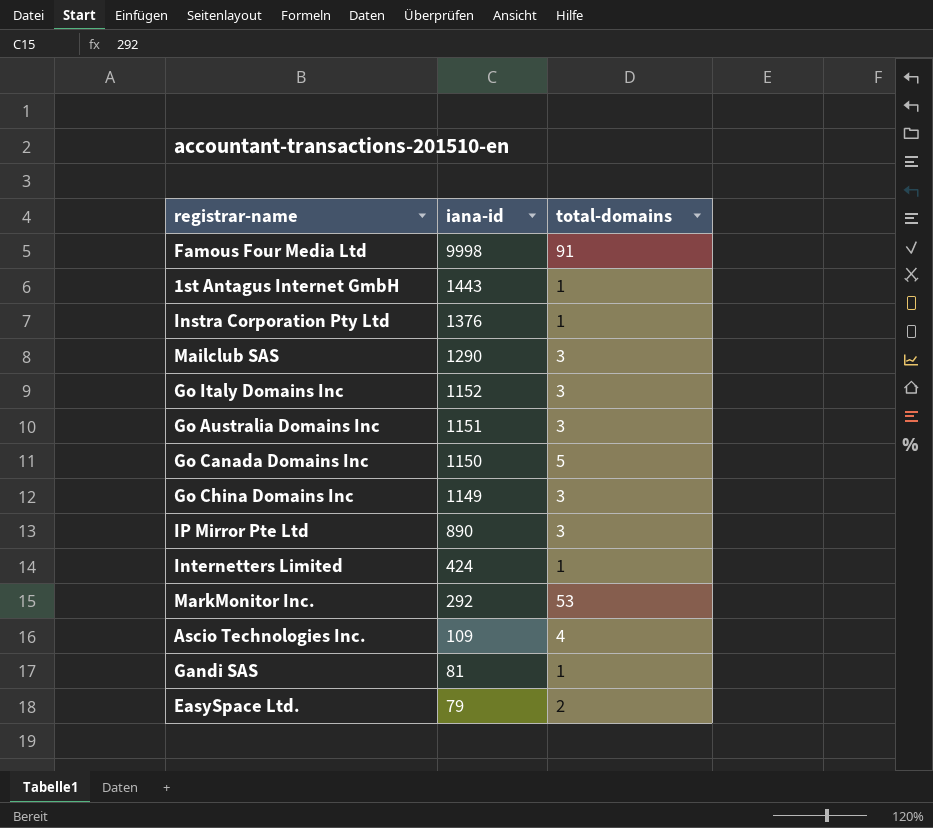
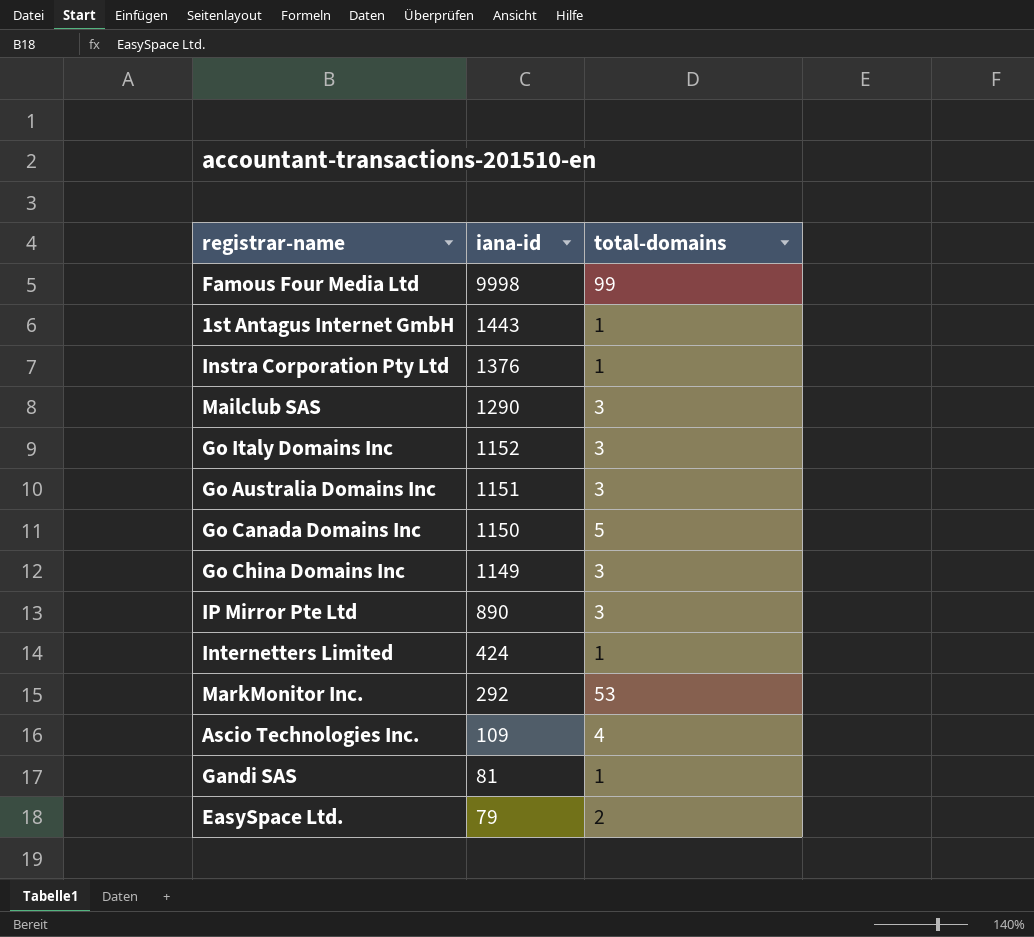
Famous Four Media Ltd | total-domains: 91 -> 99

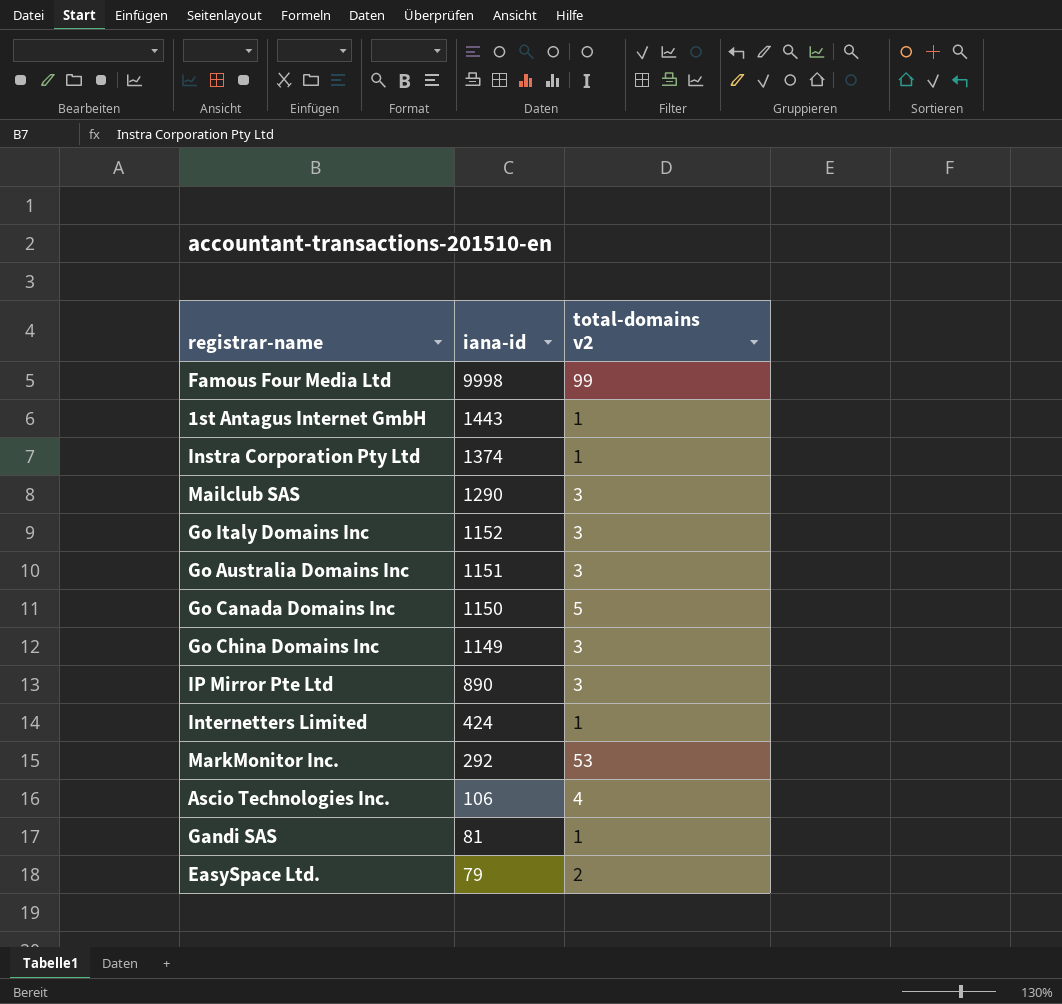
column name: total-domains -> total-domains v2
Instra Corporation Pty Ltd | iana-id: 1376 -> 1374
Ascio Technologies Inc. | iana-id: 109 -> 106

